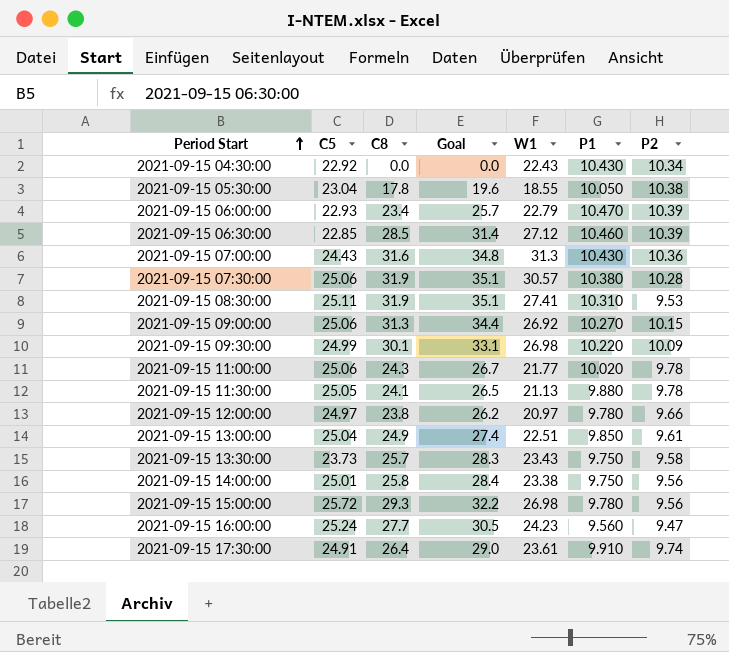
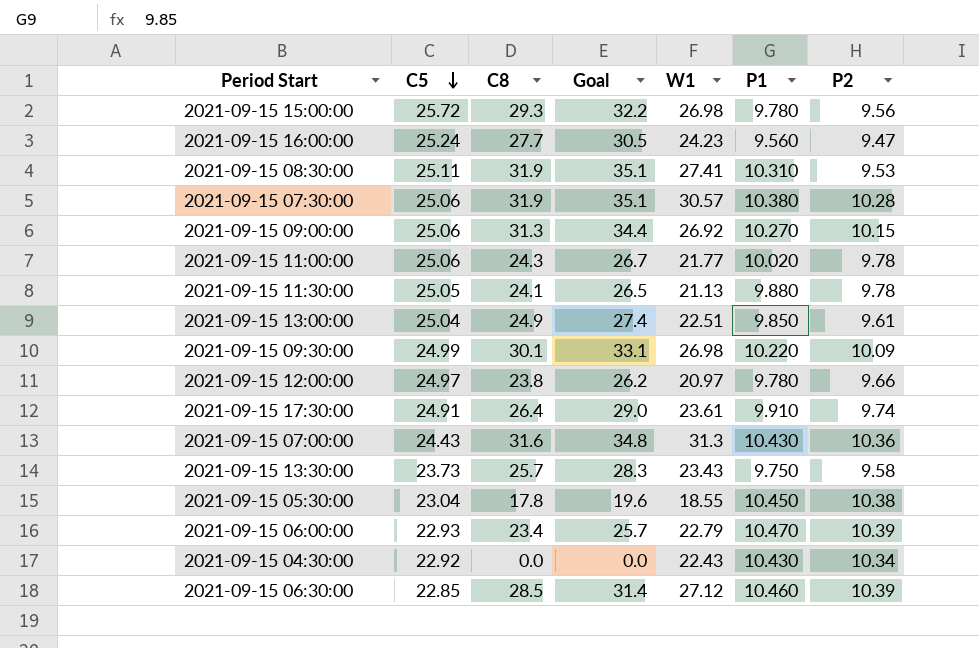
row order: Period Start ascending -> C5 descending
row 2021-09-15 14:00:00: 25.01 | 25.8 | 28.4 | 23.38 | 9.750 | 9.56 -> none
2021-09-15 05:30:00 | P1: 10.050 -> 10.450

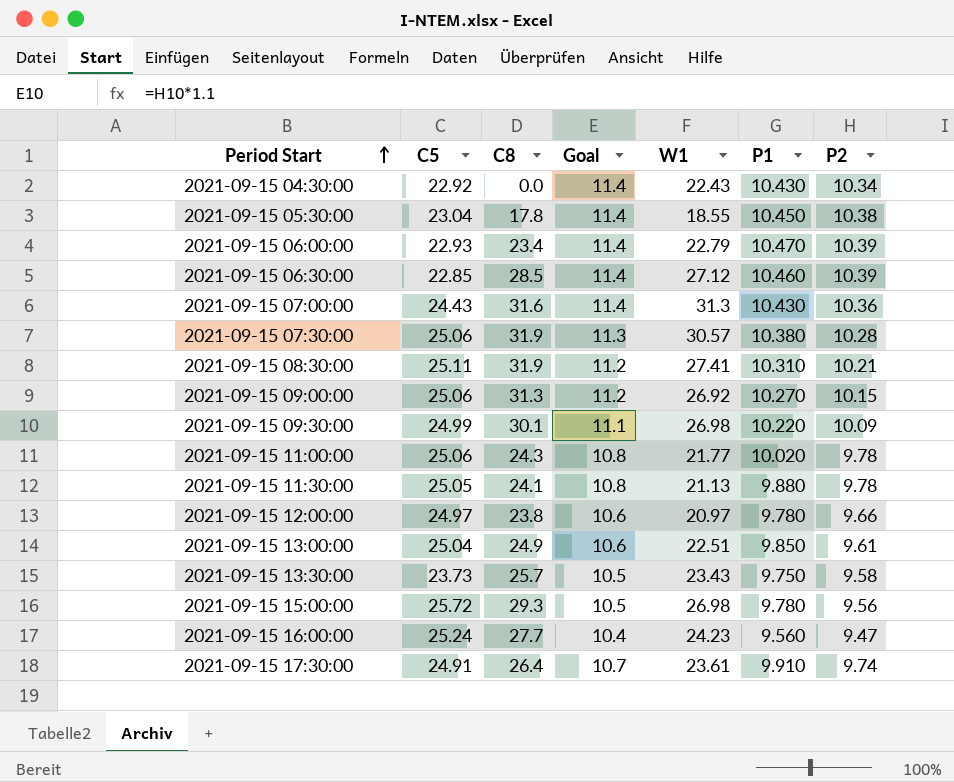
row order: C5 descending -> Period Start ascending
column Goal | formula: [C8] * 1.1 -> [P2] * 1.1
2021-09-15 08:30:00 | P2: 9.53 -> 10.21

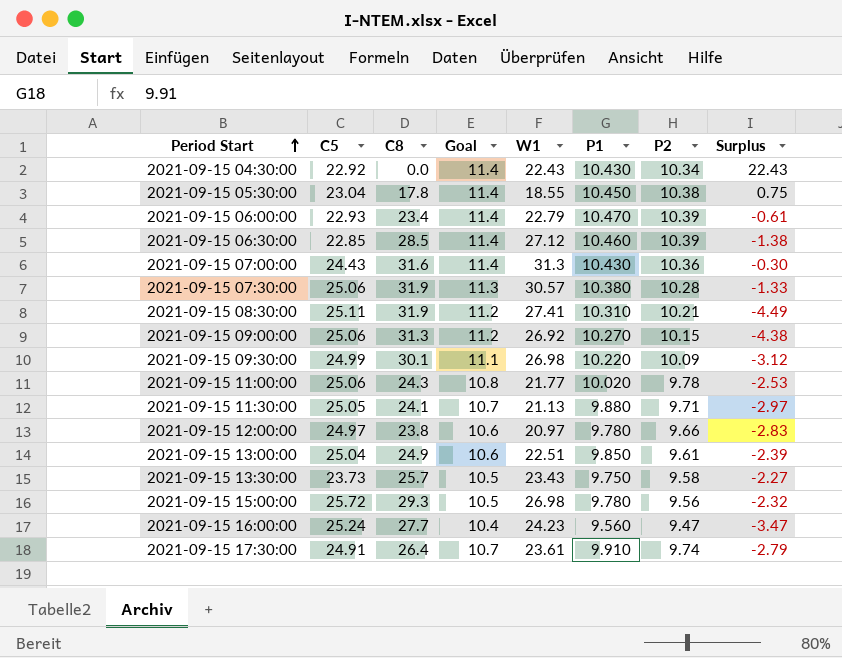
column Surplus | formula: none -> [W1] - [C8]
2021-09-15 11:30:00 | Goal: 10.8 -> 10.7
2021-09-15 11:30:00 | P2: 9.78 -> 9.71

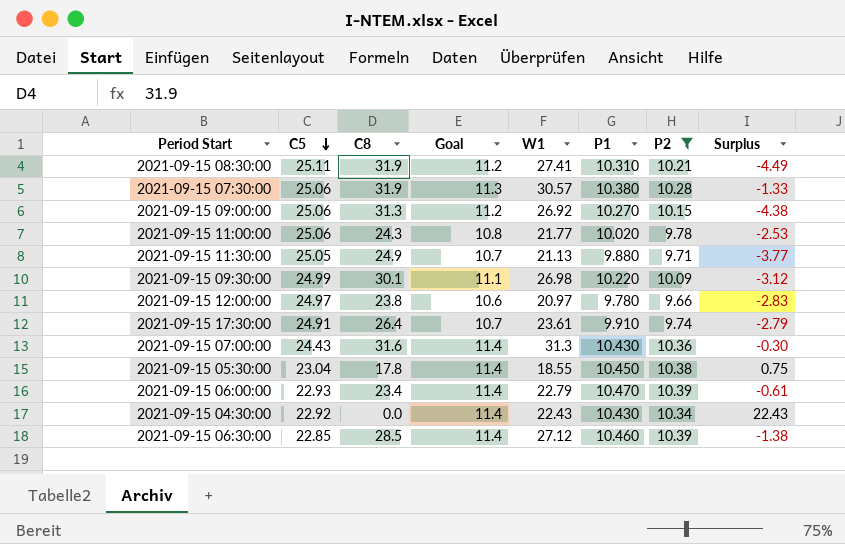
filter: none -> P2 >= 9.66
row order: Period Start ascending -> C5 descending
2021-09-15 11:30:00 | C8: 24.1 -> 24.9
2021-09-15 11:30:00 | Surplus: -2.97 -> -3.77

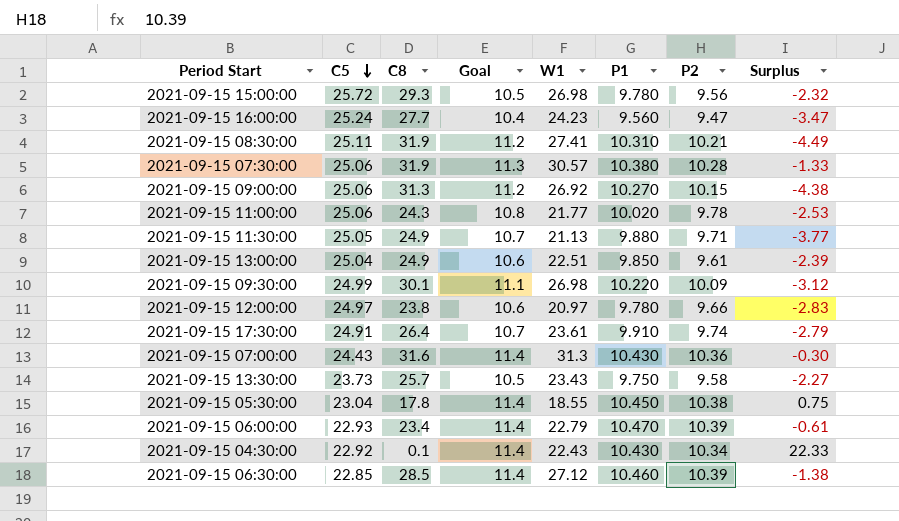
filter: P2 >= 9.66 -> none
2021-09-15 04:30:00 | C8: 0.0 -> 0.1
2021-09-15 04:30:00 | Surplus: 22.43 -> 22.33

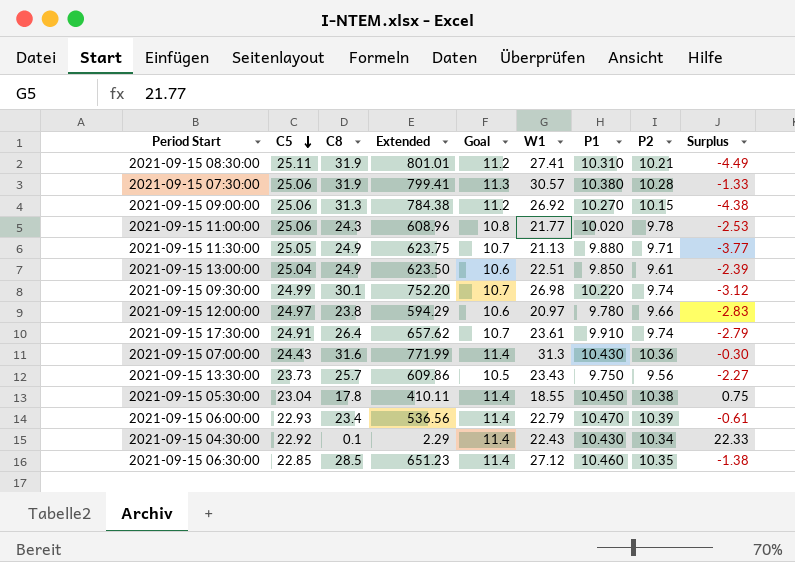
column Extended | formula: none -> [C5] * [C8]
row 2021-09-15 15:00:00: 25.72 | 29.3 | 10.5 | 26.98 | 9.780 | 9.56 | -2.32 -> none
row 2021-09-15 16:00:00: 25.24 | 27.7 | 10.4 | 24.23 | 9.560 | 9.47 | -3.47 -> none
2021-09-15 09:30:00 | Goal: 11.1 -> 10.7
2021-09-15 09:30:00 | P2: 10.09 -> 9.74
2021-09-15 13:30:00 | P2: 9.58 -> 9.56
2021-09-15 06:30:00 | P2: 10.39 -> 10.35

